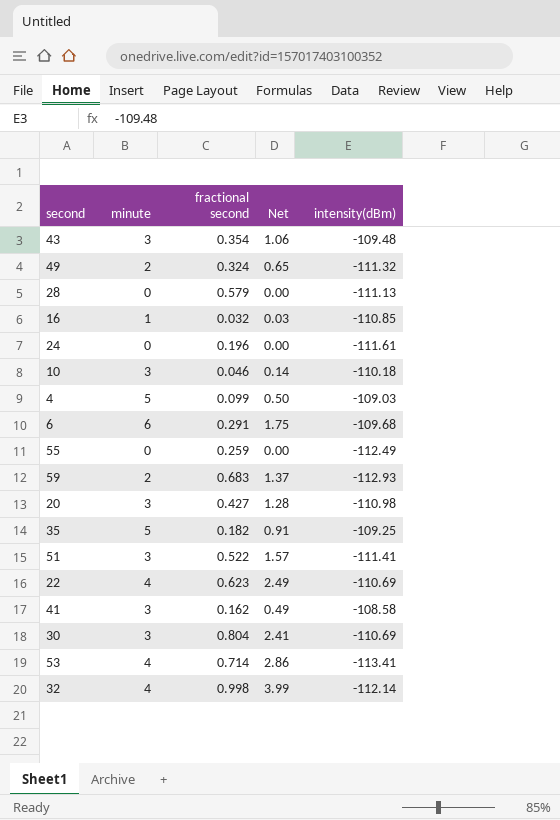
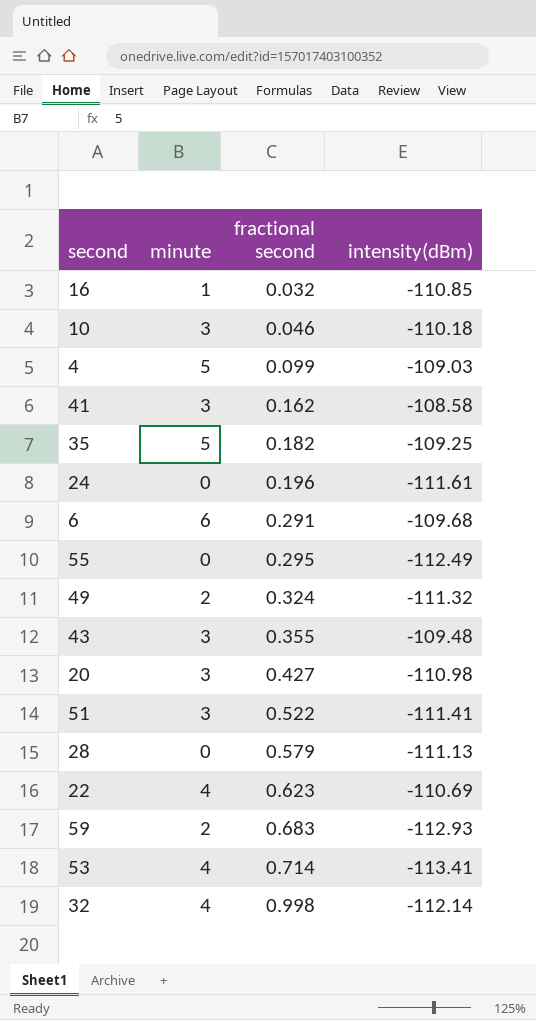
row order: none -> fractional second ascending
column Net | formula: [minute] * [fractional second] -> none
row 30: 3 | 0.804 | 2.41 | -110.69 -> none
55 | fractional second: 0.259 -> 0.295
43 | fractional second: 0.354 -> 0.355

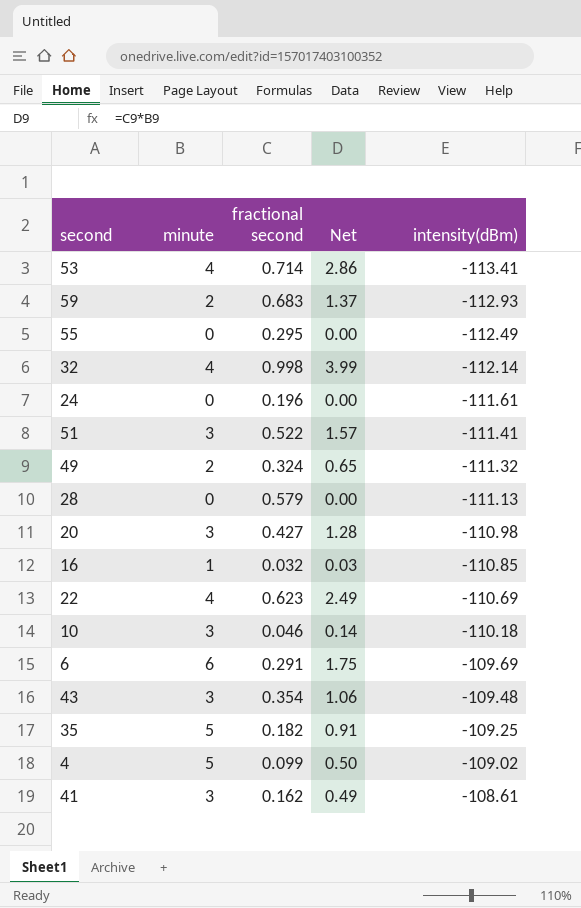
row order: fractional second ascending -> intensity(dBm) ascending
column Net | formula: none -> [minute] * [fractional second]
6 | intensity(dBm): -109.68 -> -109.69
43 | fractional second: 0.355 -> 0.354
4 | intensity(dBm): -109.03 -> -109.02
41 | intensity(dBm): -108.58 -> -108.61

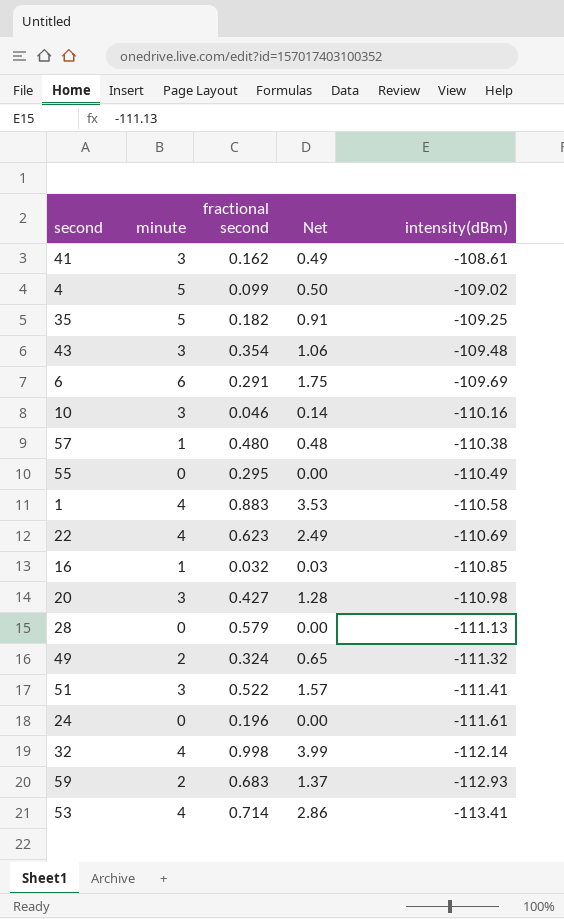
row order: intensity(dBm) ascending -> intensity(dBm) descending
10 | intensity(dBm): -110.18 -> -110.16
row 57: none -> 1 | 0.480 | 0.48 | -110.38
55 | intensity(dBm): -112.49 -> -110.49
row 1: none -> 4 | 0.883 | 3.53 | -110.58

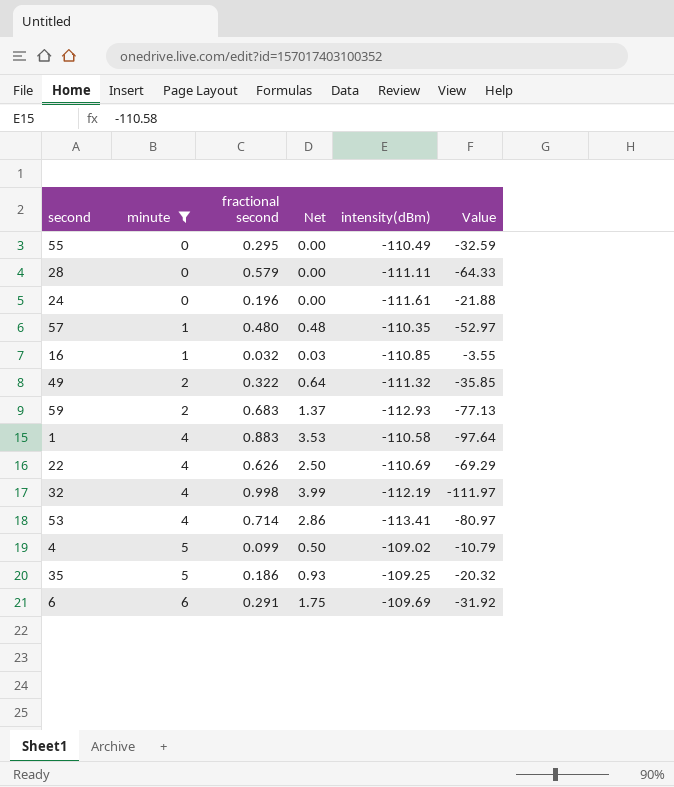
filter: none -> minute != 3
row order: intensity(dBm) descending -> minute ascending
column Value | formula: none -> [fractional second] * [intensity(dBm)]
28 | intensity(dBm): -111.13 -> -111.11
57 | intensity(dBm): -110.38 -> -110.35
49 | fractional second: 0.324 -> 0.322
49 | Net: 0.65 -> 0.64
22 | fractional second: 0.623 -> 0.626
22 | Net: 2.49 -> 2.50
32 | intensity(dBm): -112.14 -> -112.19
35 | fractional second: 0.182 -> 0.186
35 | Net: 0.91 -> 0.93

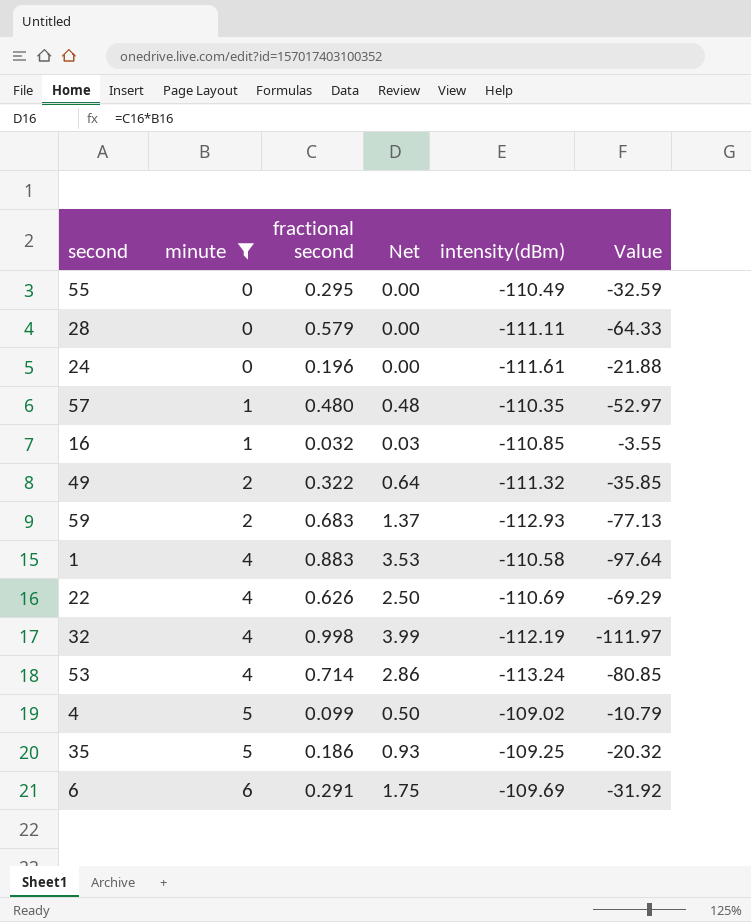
53 | intensity(dBm): -113.41 -> -113.24
53 | Value: -80.97 -> -80.85

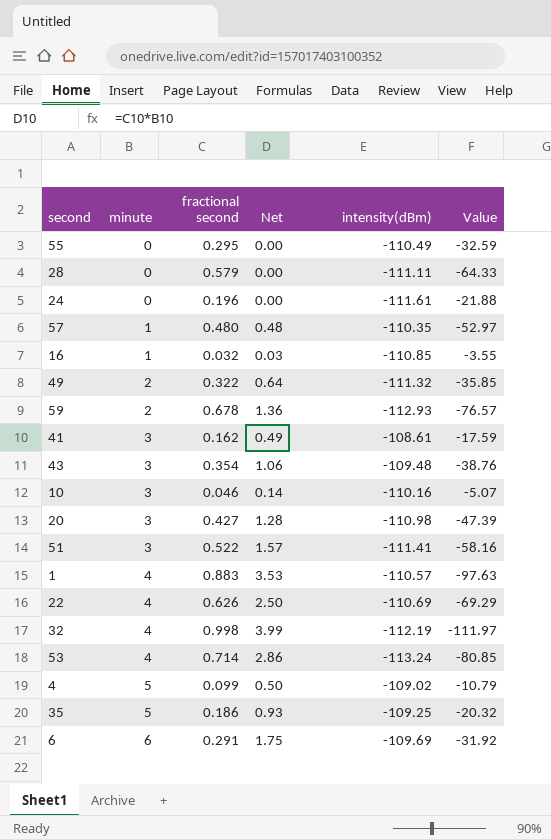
filter: minute != 3 -> none
59 | fractional second: 0.683 -> 0.678
59 | Net: 1.37 -> 1.36
59 | Value: -77.13 -> -76.57
1 | intensity(dBm): -110.58 -> -110.57
1 | Value: -97.64 -> -97.63

